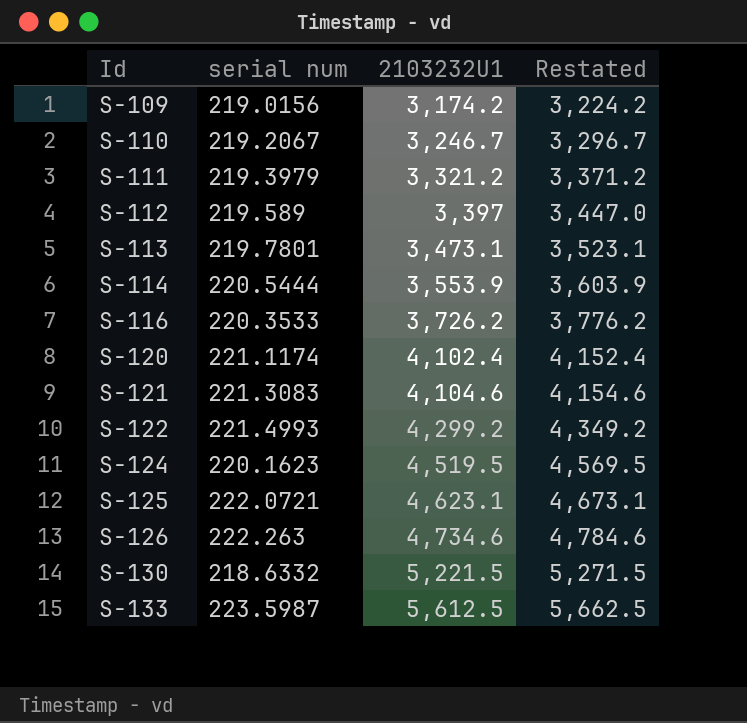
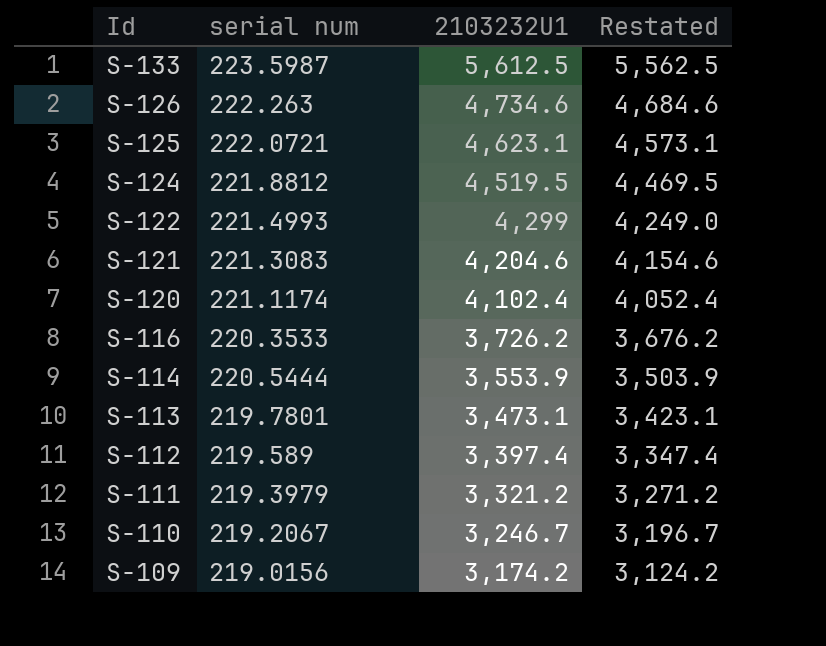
row order: Id ascending -> Id descending
column Restated | formula: [2103232U1] + 50 -> [2103232U1] - 50
row S-130: 218.6332 | 5,221.5 | 5,271.5 -> none
S-124 | serial num: 220.1623 -> 221.8812
S-122 | 2103232U1: 4,299.2 -> 4,299
S-121 | 2103232U1: 4,104.6 -> 4,204.6
S-112 | 2103232U1: 3,397 -> 3,397.4

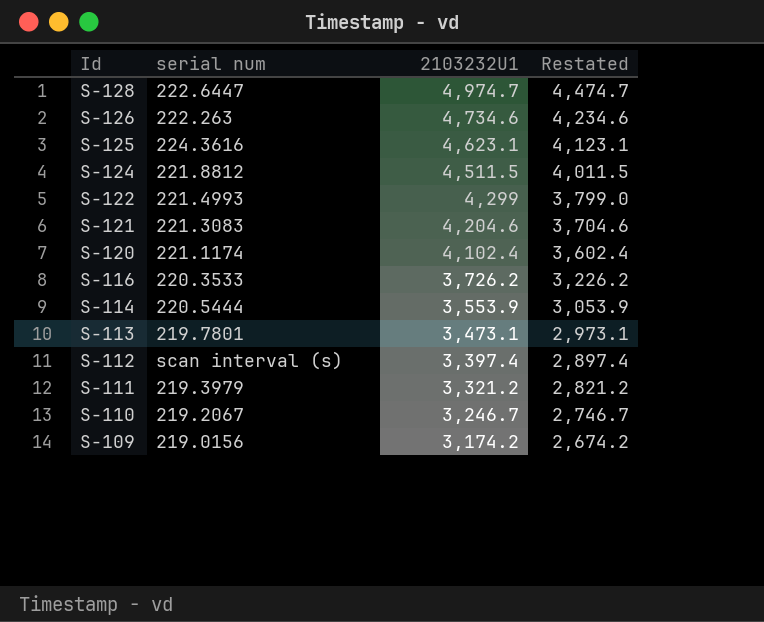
column Restated | formula: [2103232U1] - 50 -> [2103232U1] - 500
row S-133: 223.5987 | 5,612.5 | 5,562.5 -> none
row S-128: none -> 222.6447 | 4,974.7 | 4,474.7
S-125 | serial num: 222.0721 -> 224.3616
S-124 | 2103232U1: 4,519.5 -> 4,511.5
S-112 | serial num: 219.589 -> scan interval (s)

